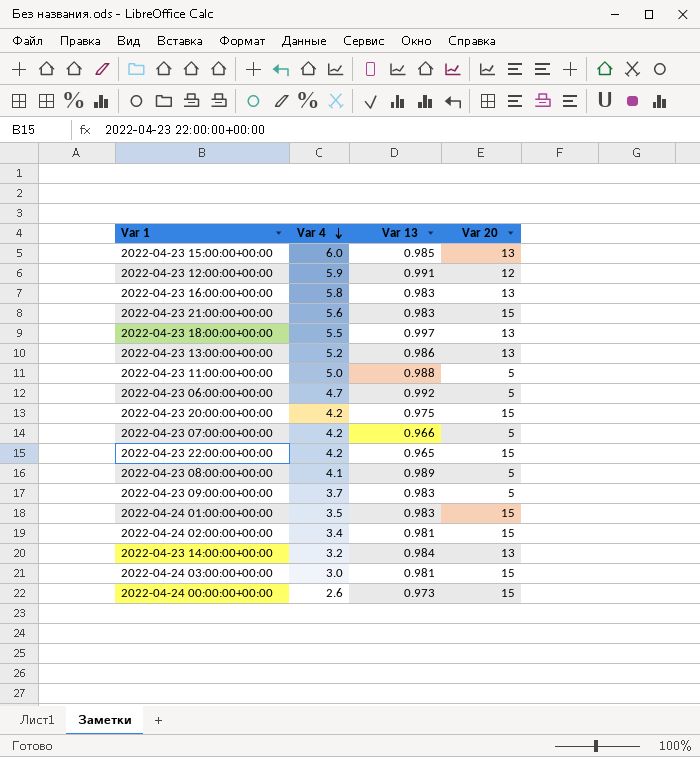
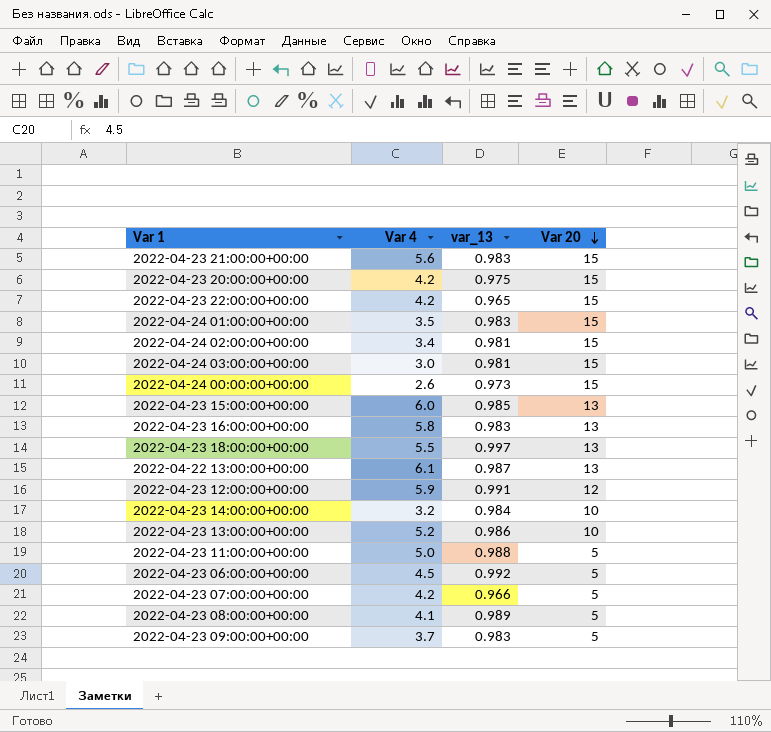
row order: Var 4 descending -> Var 20 descending
column name: Var 13 -> var_13
row 2022-04-22 13:00:00+00:00: none -> 6.1 | 0.987 | 13
2022-04-23 14:00:00+00:00 | Var 20: 13 -> 10
2022-04-23 13:00:00+00:00 | Var 20: 13 -> 10
2022-04-23 06:00:00+00:00 | Var 4: 4.7 -> 4.5

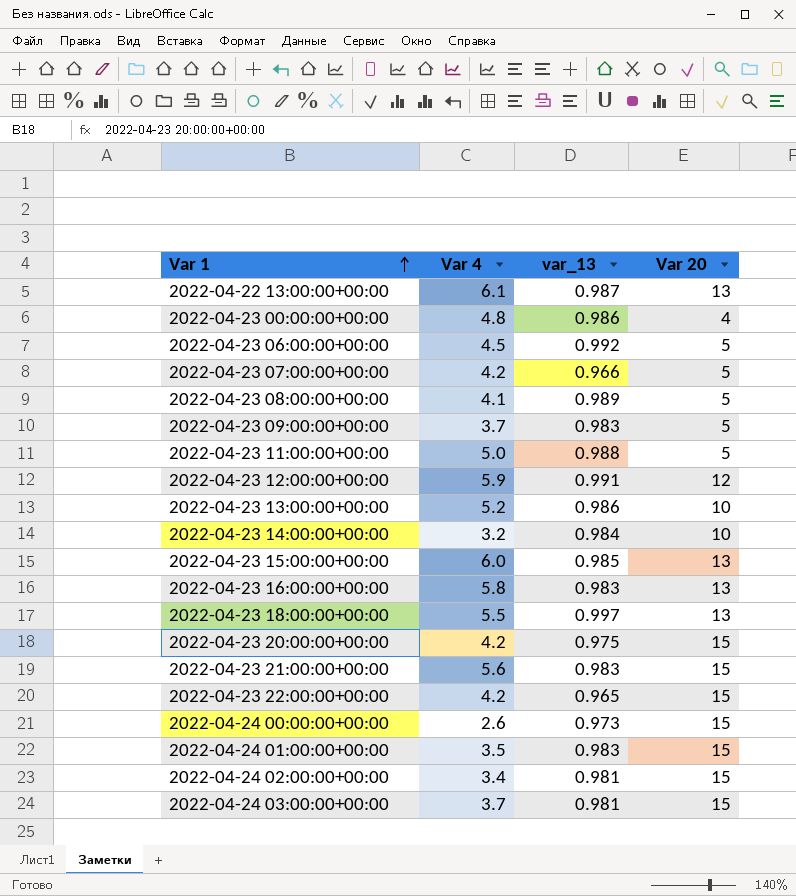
row order: Var 20 descending -> Var 1 ascending
row 2022-04-23 00:00:00+00:00: none -> 4.8 | 0.986 | 4
2022-04-24 03:00:00+00:00 | Var 4: 3.0 -> 3.7

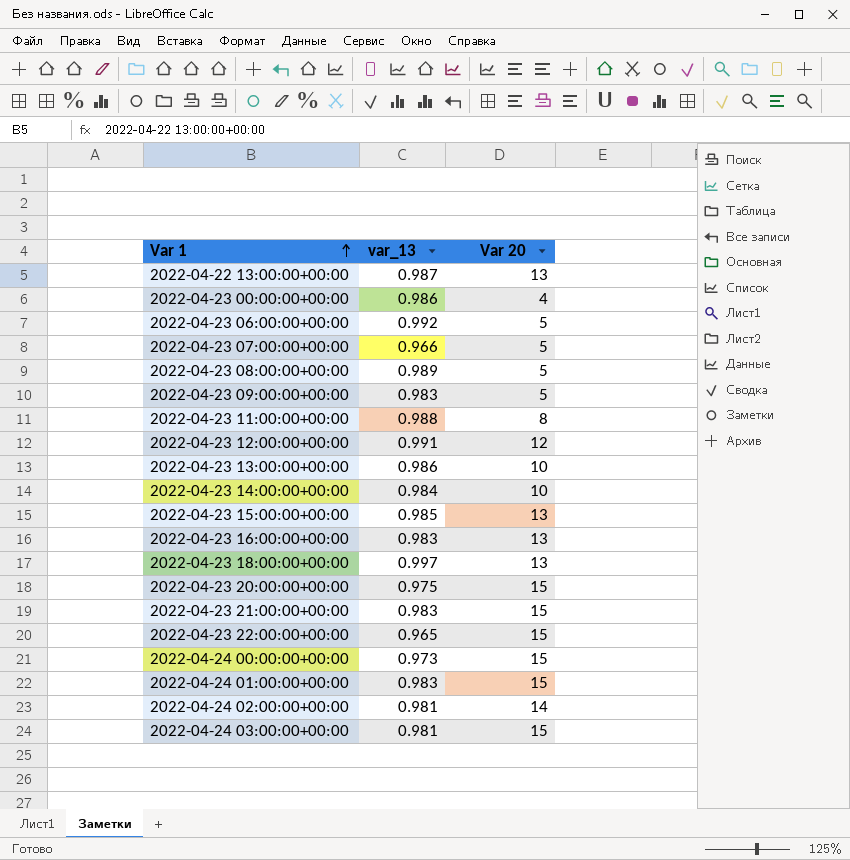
column Var 4 | position: 2 -> none
2022-04-23 11:00:00+00:00 | Var 20: 5 -> 8
2022-04-24 02:00:00+00:00 | Var 20: 15 -> 14

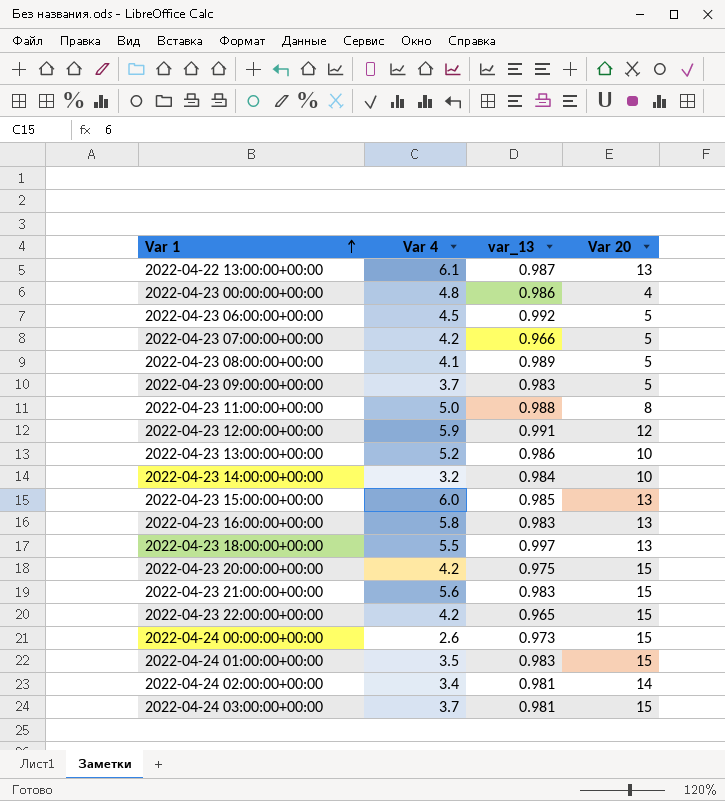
column Var 4 | position: none -> 2

